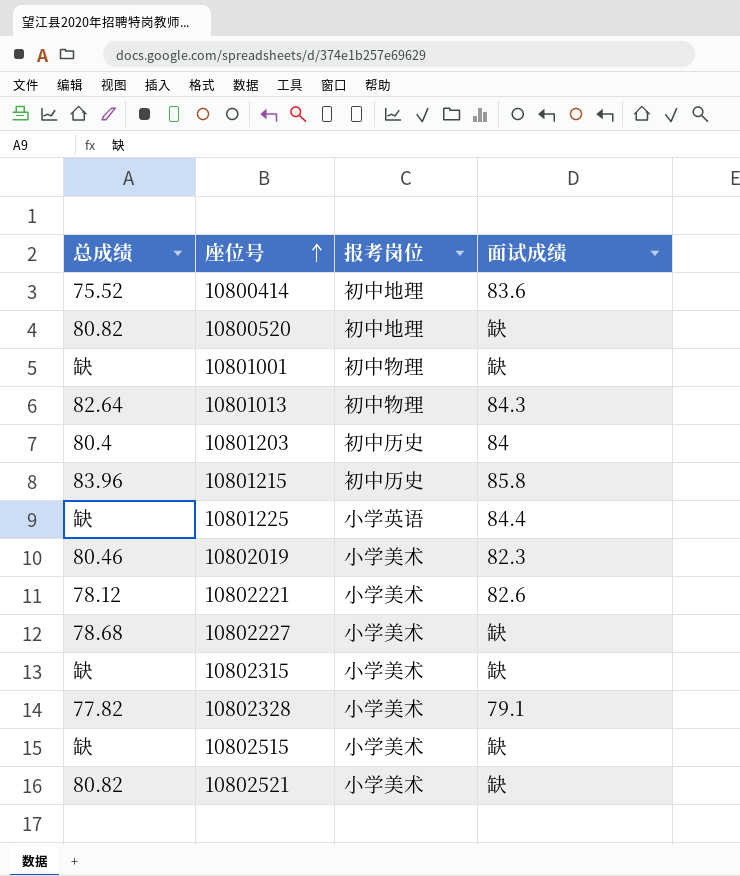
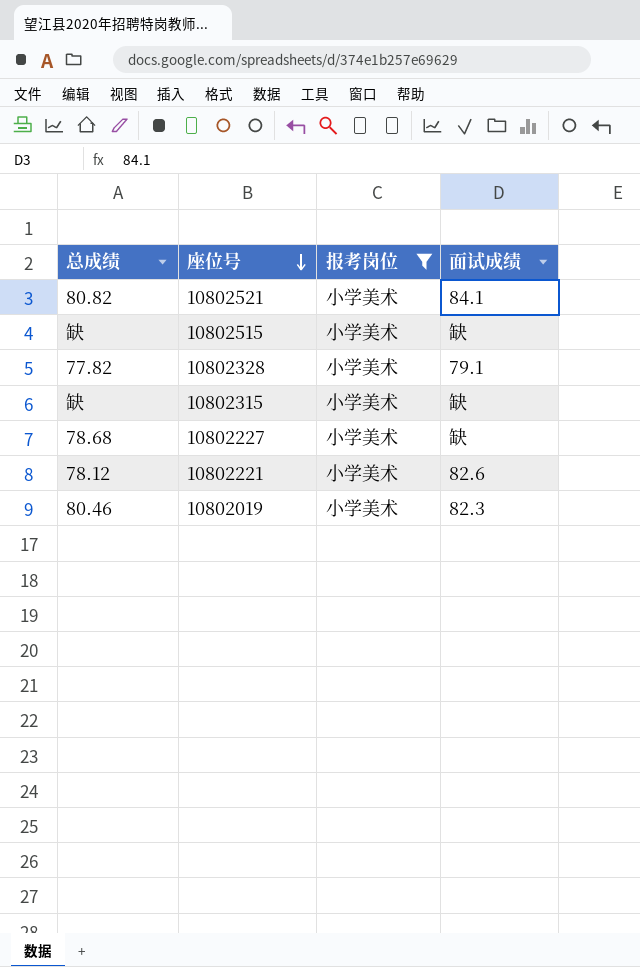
filter: none -> 报考岗位 = 小学美术
row order: 座位号 ascending -> 座位号 descending
10802521 | 面试成绩: 缺 -> 84.1

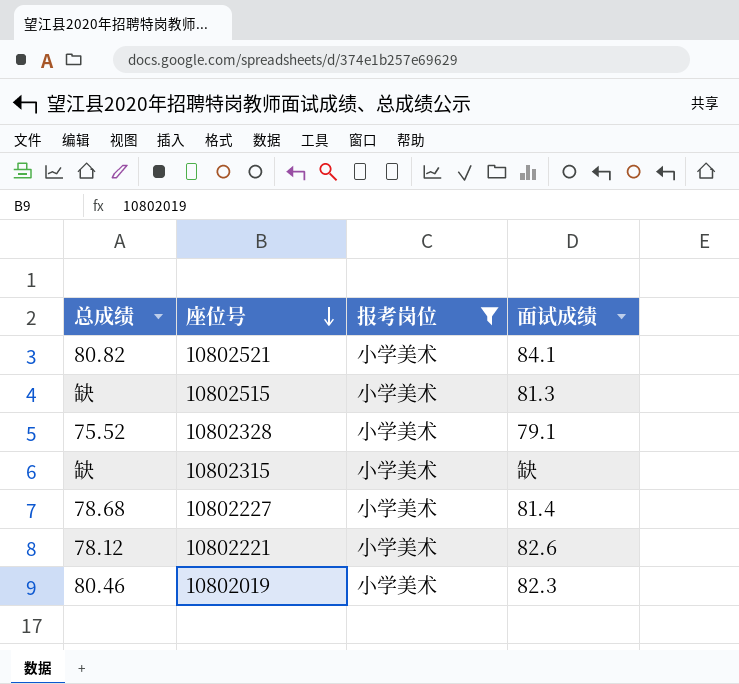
10802515 | 面试成绩: 缺 -> 81.3
10802328 | 总成绩: 77.82 -> 75.52
10802227 | 面试成绩: 缺 -> 81.4

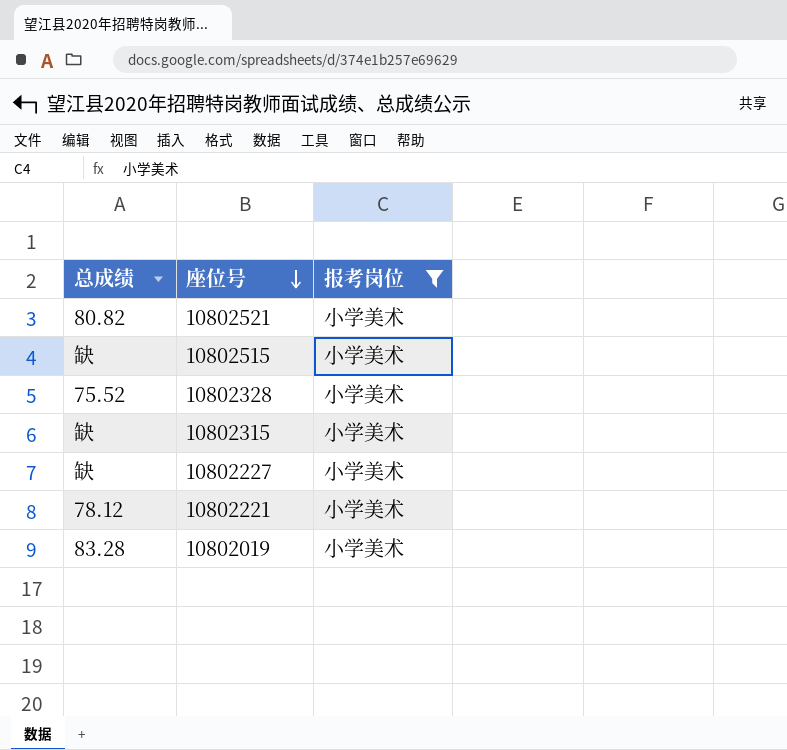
column 面试成绩 | position: 4 -> none
10802227 | 总成绩: 78.68 -> 缺
10802019 | 总成绩: 80.46 -> 83.28

